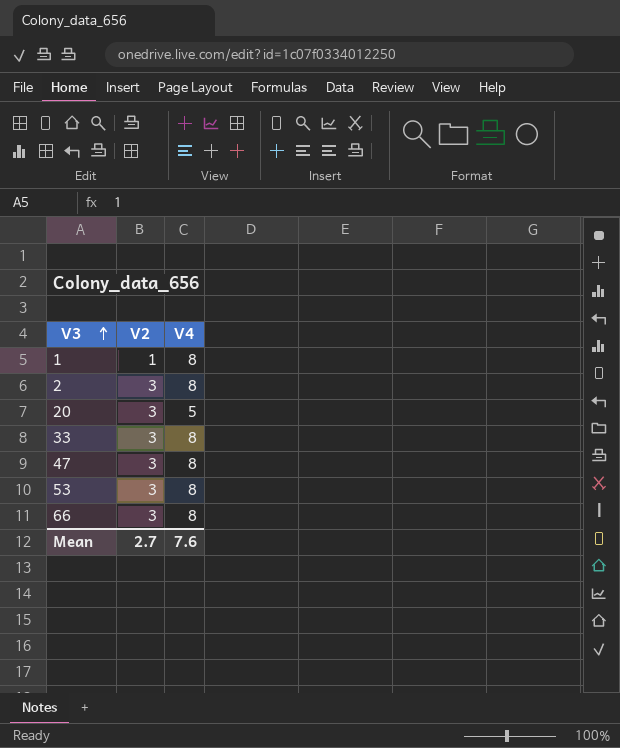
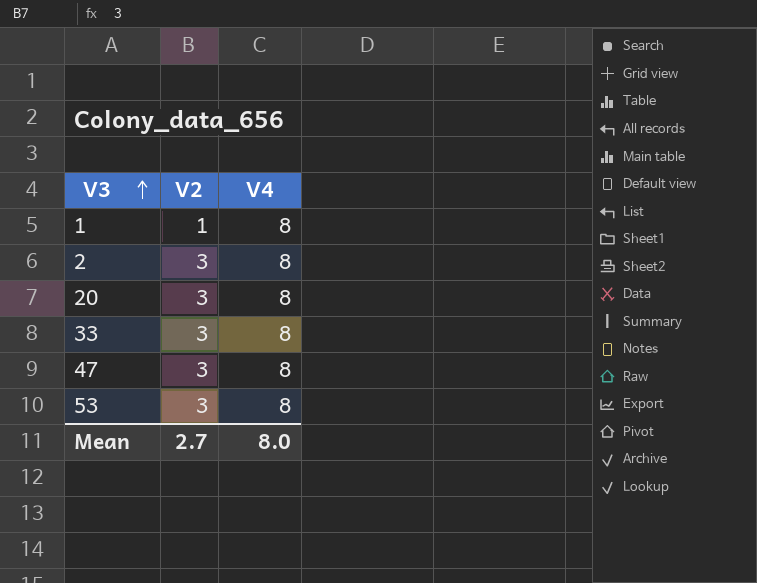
row 66: 3 | 8 -> none
20 | V4: 5 -> 8
Mean | V4: 7.6 -> 8.0

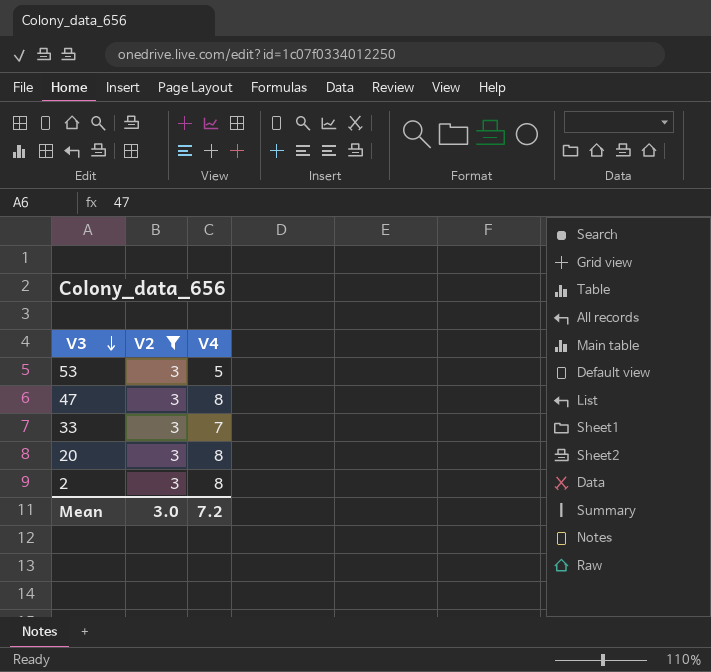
filter: none -> V2 = 3
row order: V3 ascending -> V3 descending
53 | V4: 8 -> 5
33 | V4: 8 -> 7
Mean | V2: 2.7 -> 3.0
Mean | V4: 8.0 -> 7.2

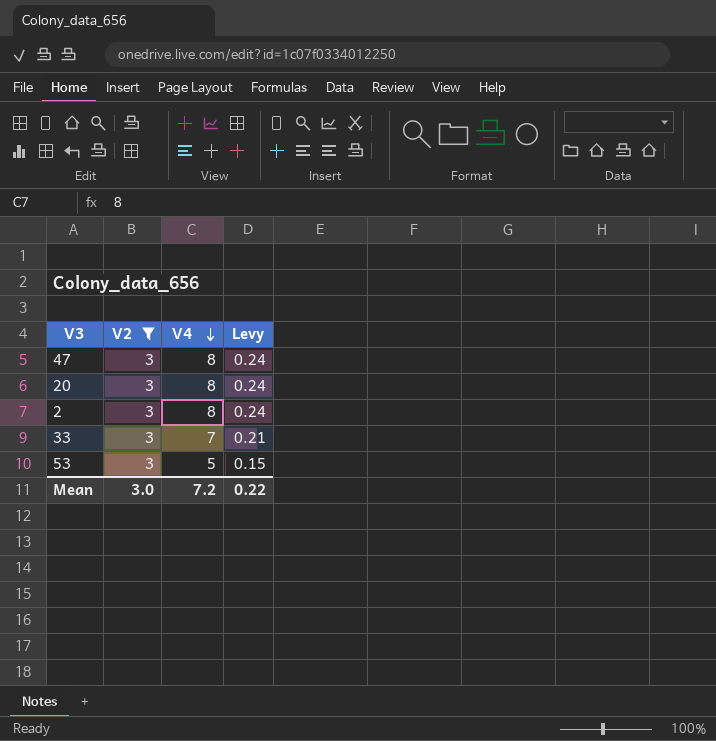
row order: V3 descending -> V4 descending
column Levy | formula: none -> [V4] * 0.03

